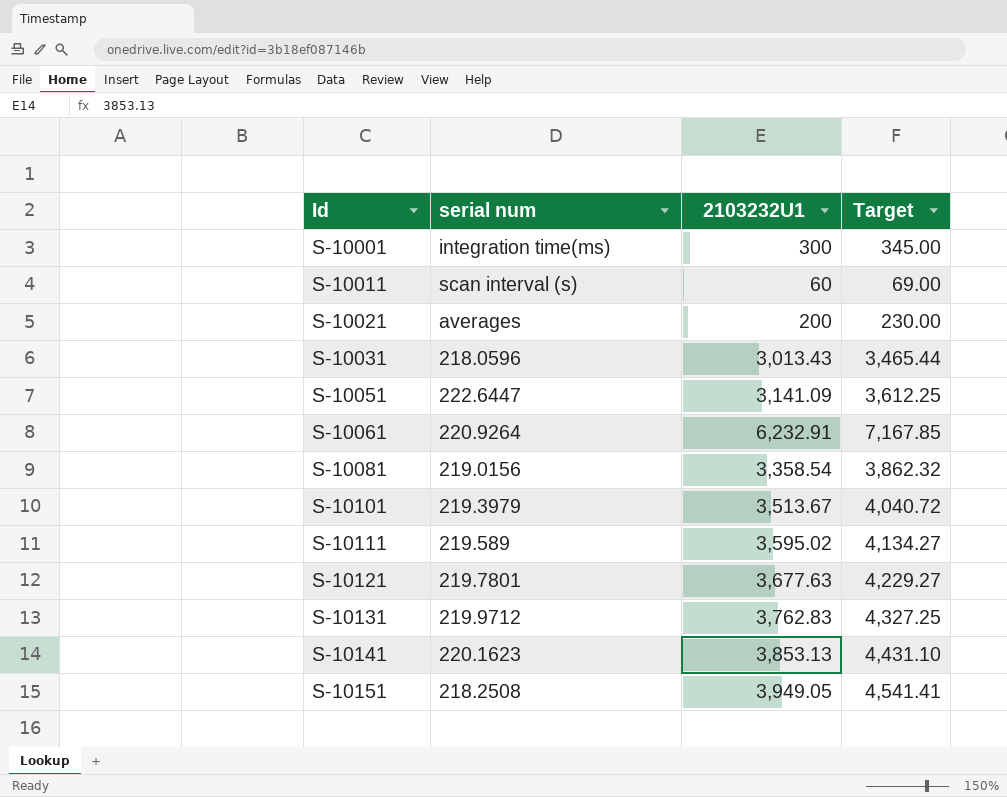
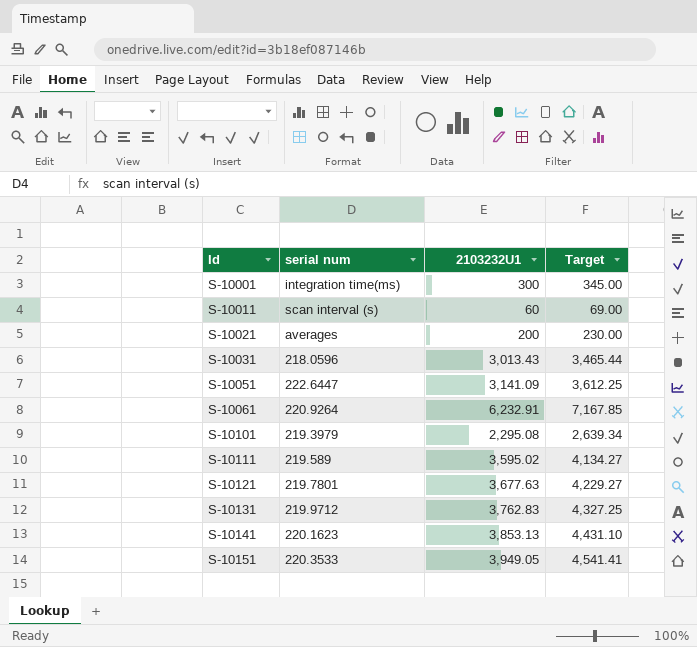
row S-10081: 219.0156 | 3,358.54 | 3,862.32 -> none
S-10101 | 2103232U1: 3,513.67 -> 2,295.08
S-10101 | Target: 4,040.72 -> 2,639.34
S-10151 | serial num: 218.2508 -> 220.3533

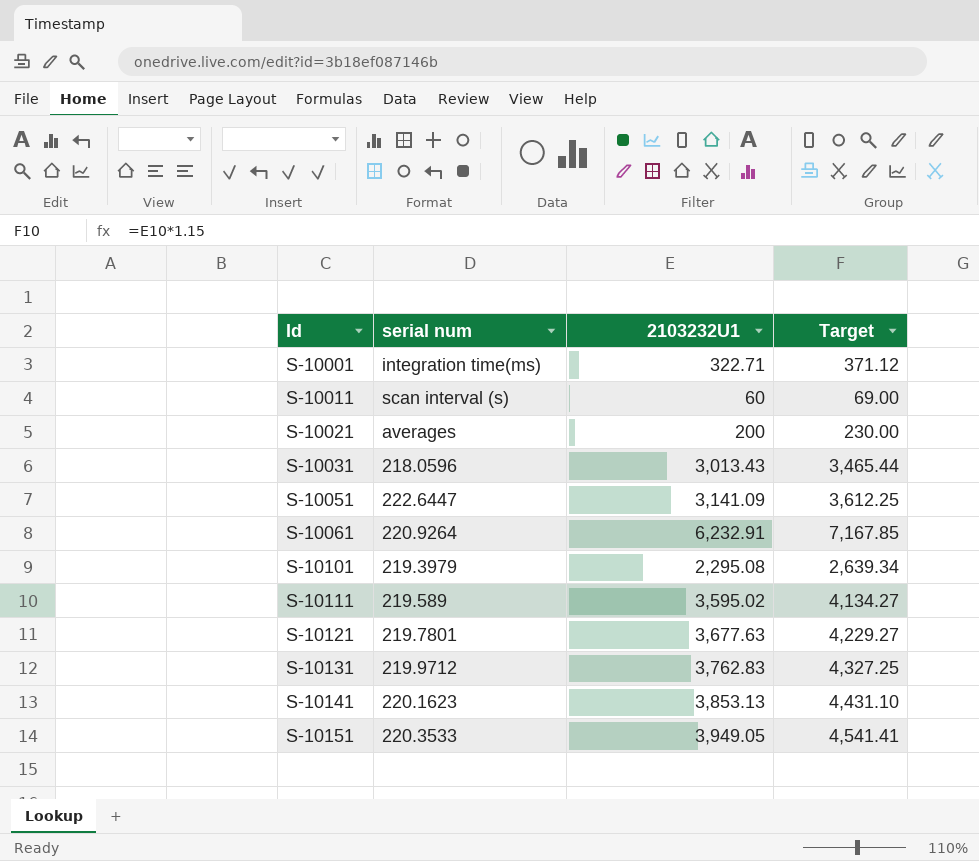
S-10001 | 2103232U1: 300 -> 322.71
S-10001 | Target: 345.00 -> 371.12

